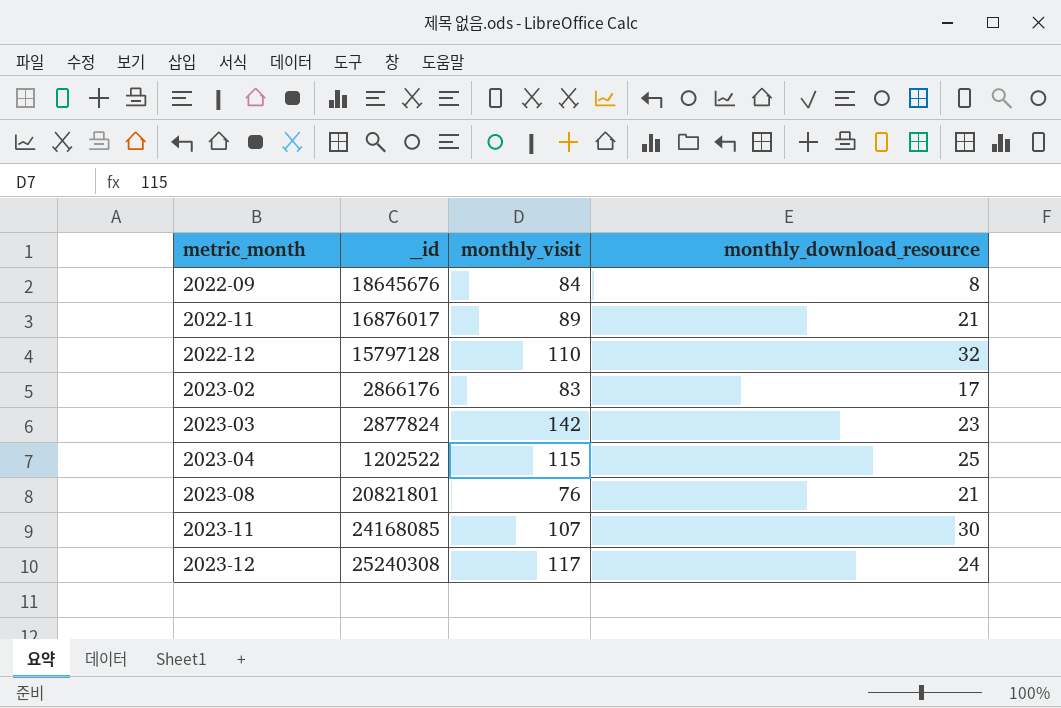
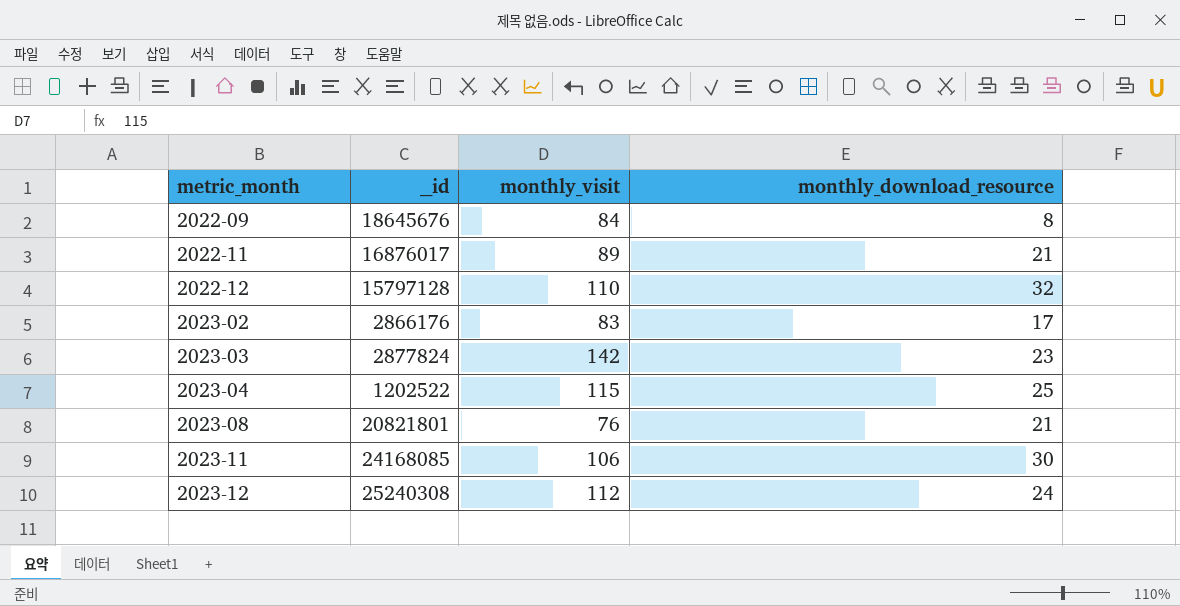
2023-11 | monthly_visit: 107 -> 106
2023-12 | monthly_visit: 117 -> 112

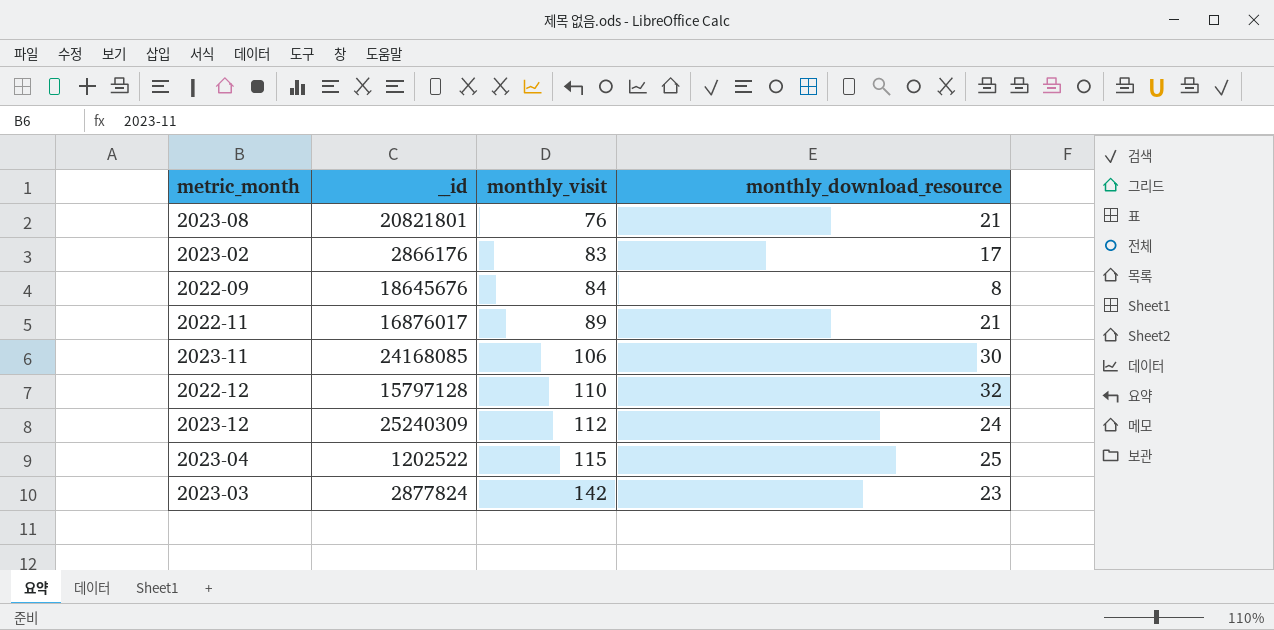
row order: metric_month ascending -> monthly_visit ascending
2023-12 | __id: 25240308 -> 25240309

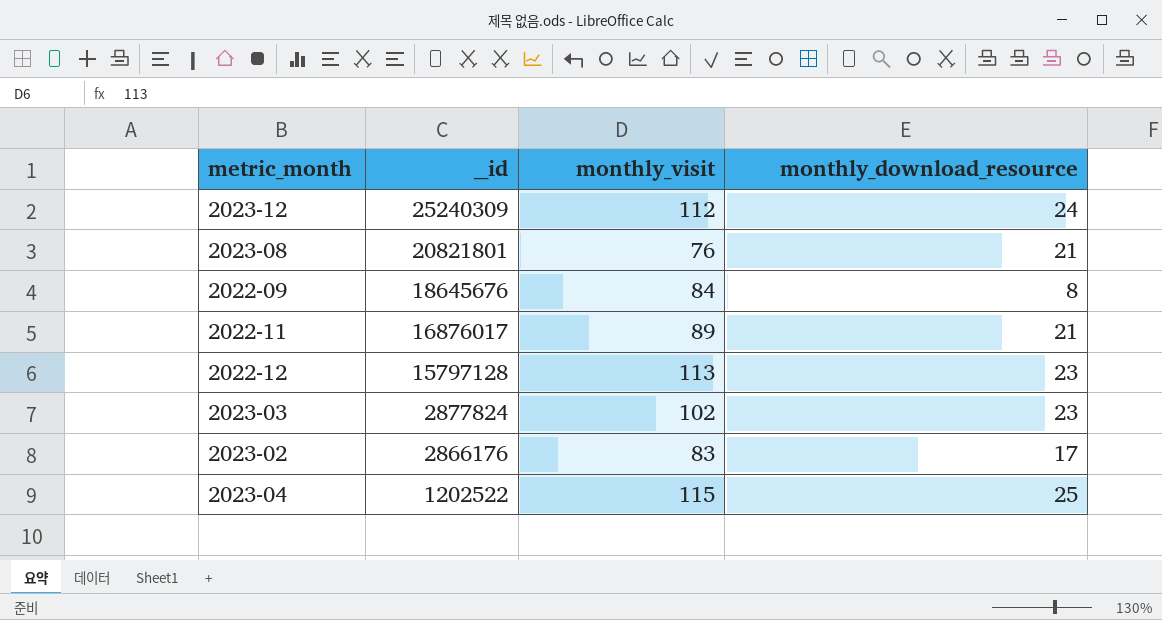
row order: monthly_visit ascending -> __id descending
row 2023-11: 24168085 | 106 | 30 -> none
2022-12 | monthly_visit: 110 -> 113
2022-12 | monthly_download_resource: 32 -> 23
2023-03 | monthly_visit: 142 -> 102

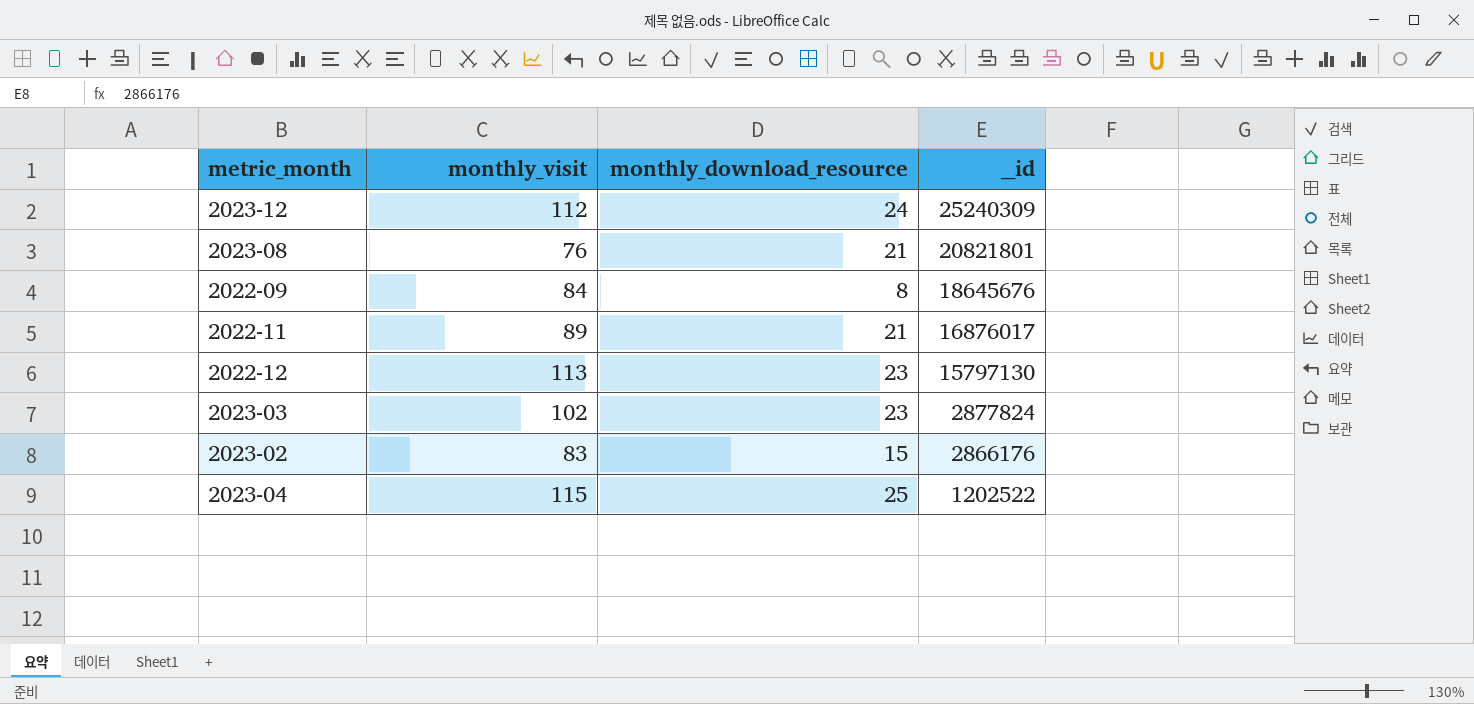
column __id | position: 2 -> 4
2022-12 | __id: 15797128 -> 15797130
2023-02 | monthly_download_resource: 17 -> 15

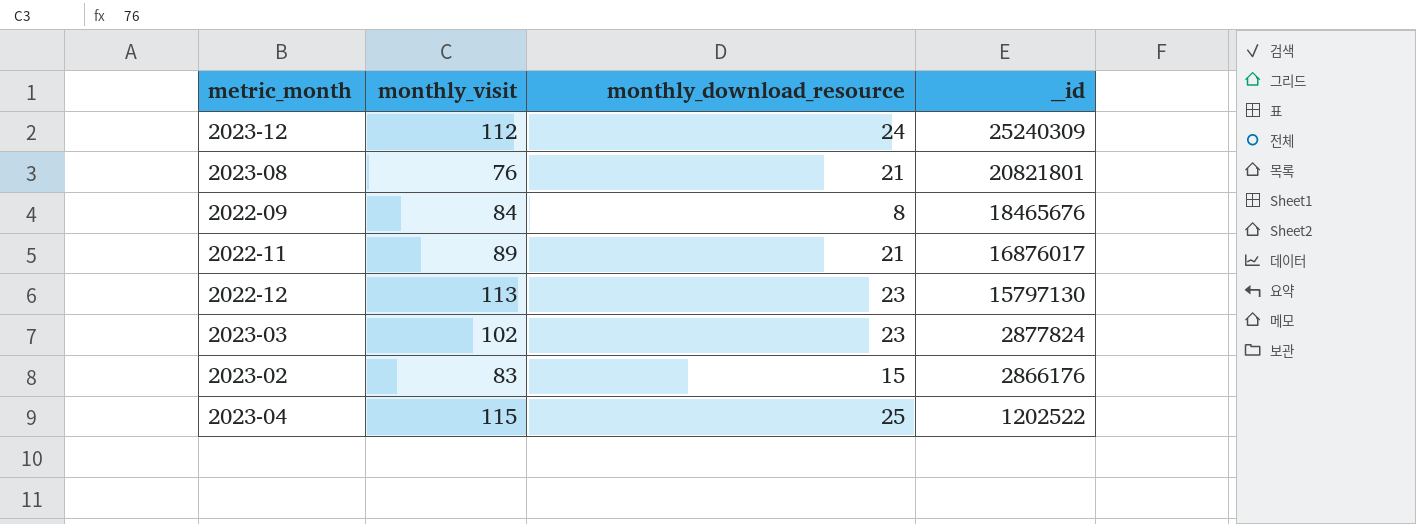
2022-09 | __id: 18645676 -> 18465676

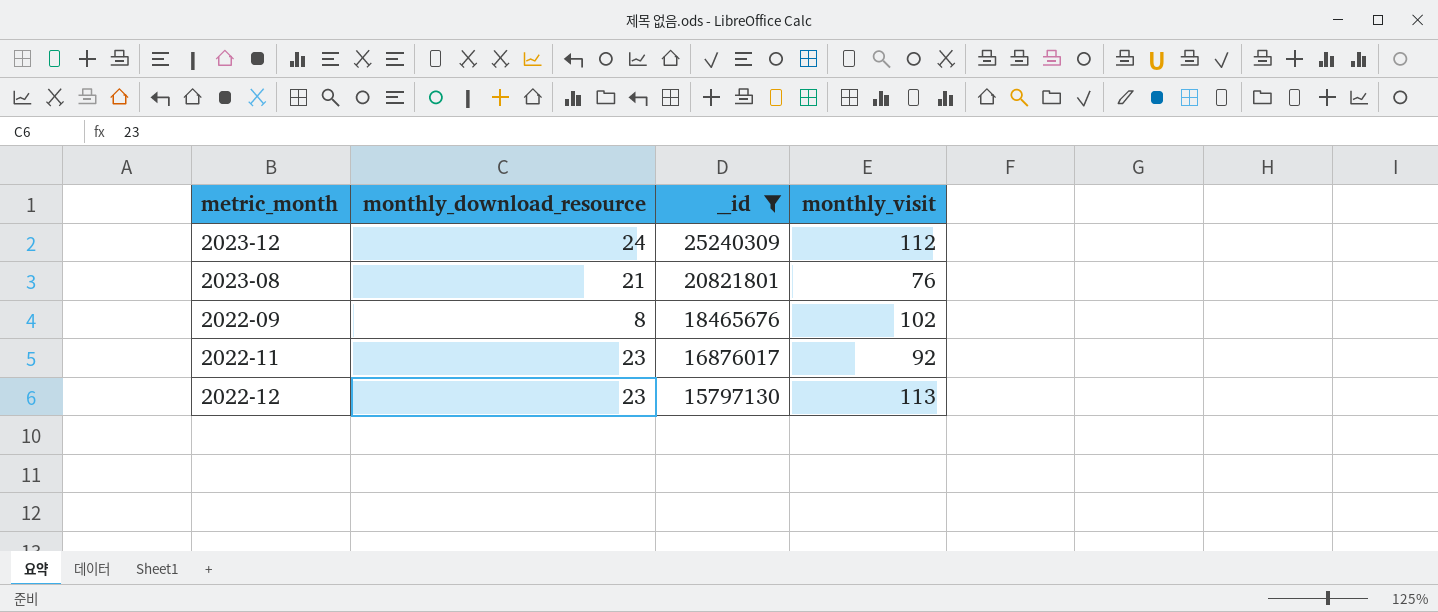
filter: none -> __id >= 15797130
column monthly_visit | position: 2 -> 4
2022-09 | monthly_visit: 84 -> 102
2022-11 | monthly_download_resource: 21 -> 23
2022-11 | monthly_visit: 89 -> 92

